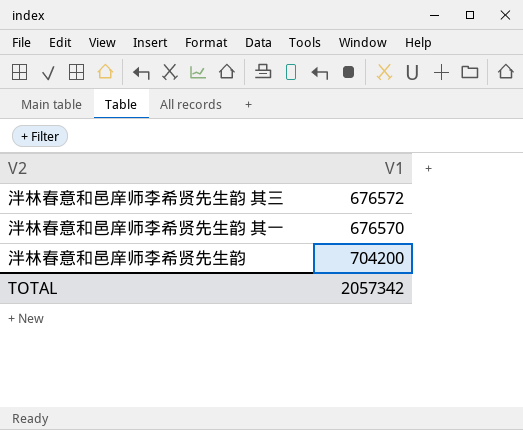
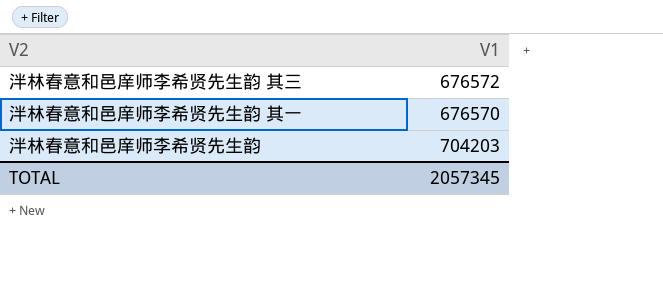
泮林春意和邑庠师李希贤先生韵 | V1: 704200 -> 704203
TOTAL | V1: 2057342 -> 2057345

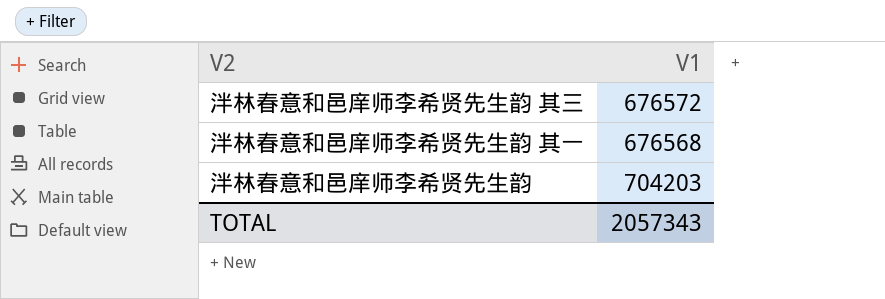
泮林春意和邑庠师李希贤先生韵 其一 | V1: 676570 -> 676568
TOTAL | V1: 2057345 -> 2057343

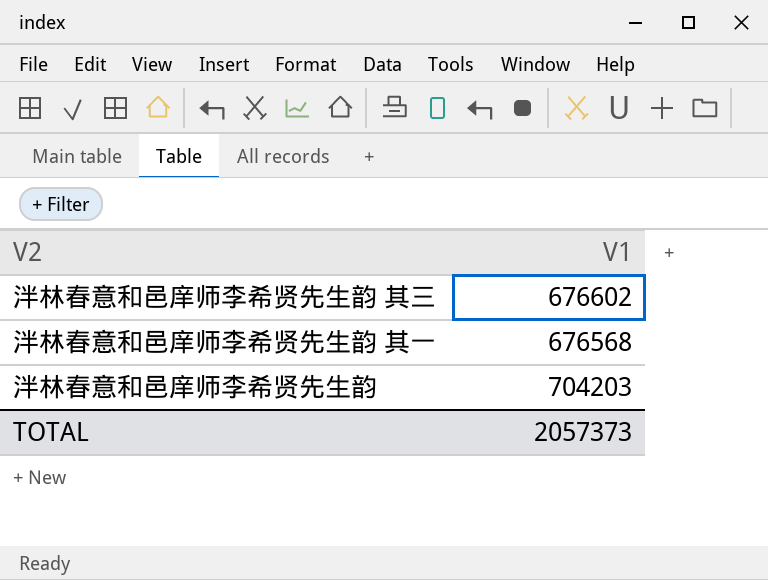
泮林春意和邑庠师李希贤先生韵 其三 | V1: 676572 -> 676602
TOTAL | V1: 2057343 -> 2057373

